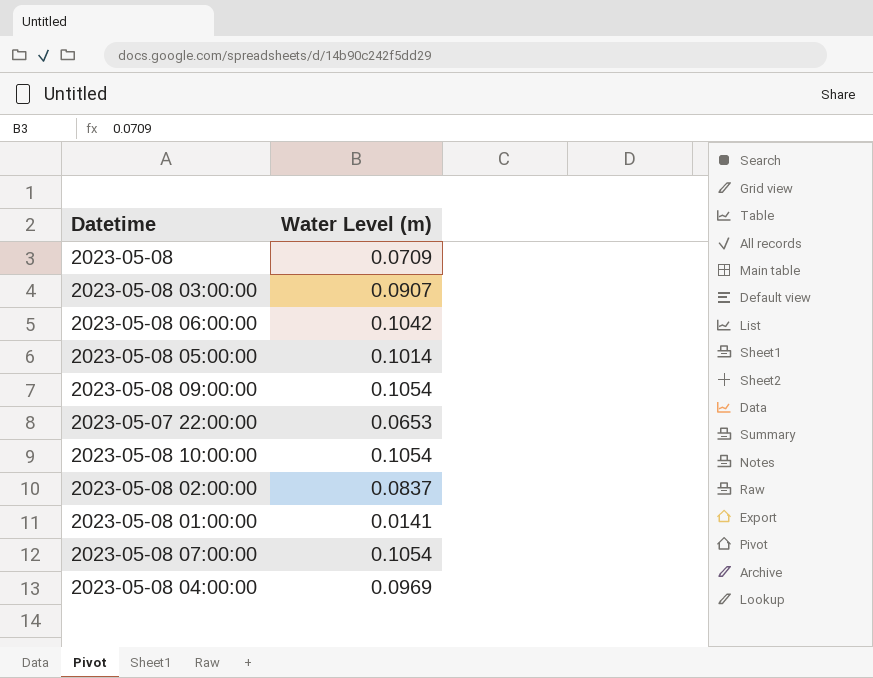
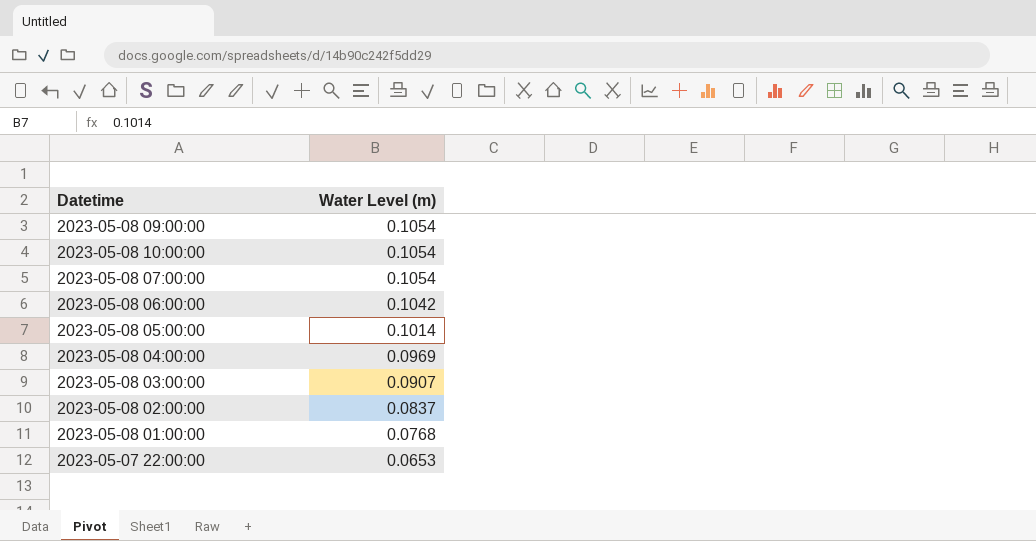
row order: none -> Water Level (m) descending
row 2023-05-08: 0.0709 -> none
2023-05-08 01:00:00 | Water Level (m): 0.0141 -> 0.0768

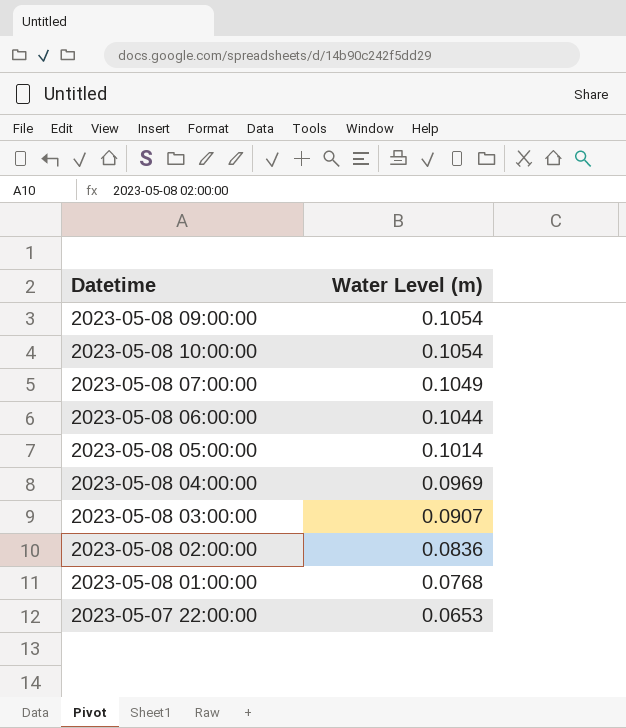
2023-05-08 07:00:00 | Water Level (m): 0.1054 -> 0.1049
2023-05-08 06:00:00 | Water Level (m): 0.1042 -> 0.1044
2023-05-08 02:00:00 | Water Level (m): 0.0837 -> 0.0836

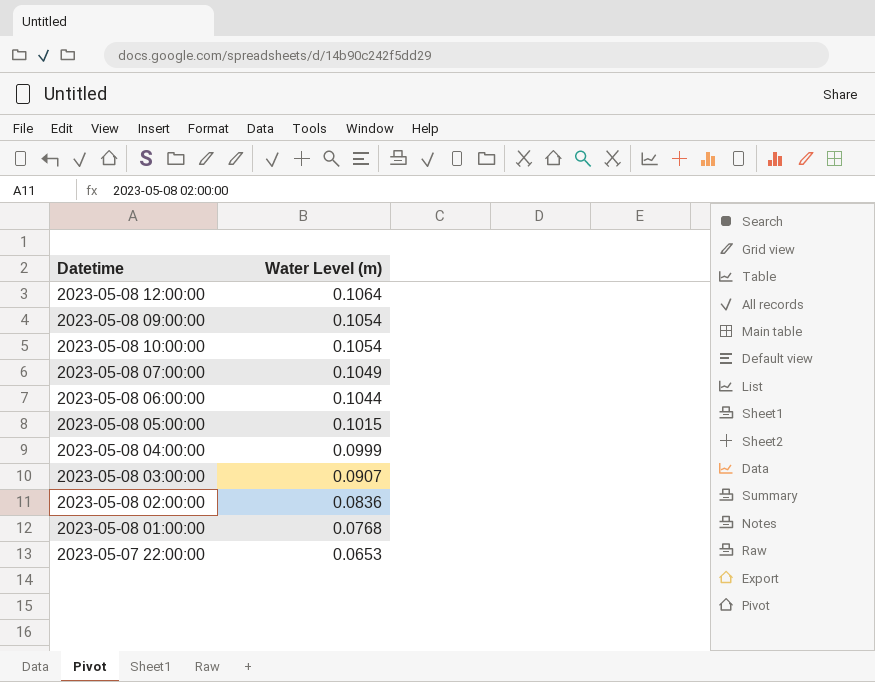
row 2023-05-08 12:00:00: none -> 0.1064
2023-05-08 05:00:00 | Water Level (m): 0.1014 -> 0.1015
2023-05-08 04:00:00 | Water Level (m): 0.0969 -> 0.0999

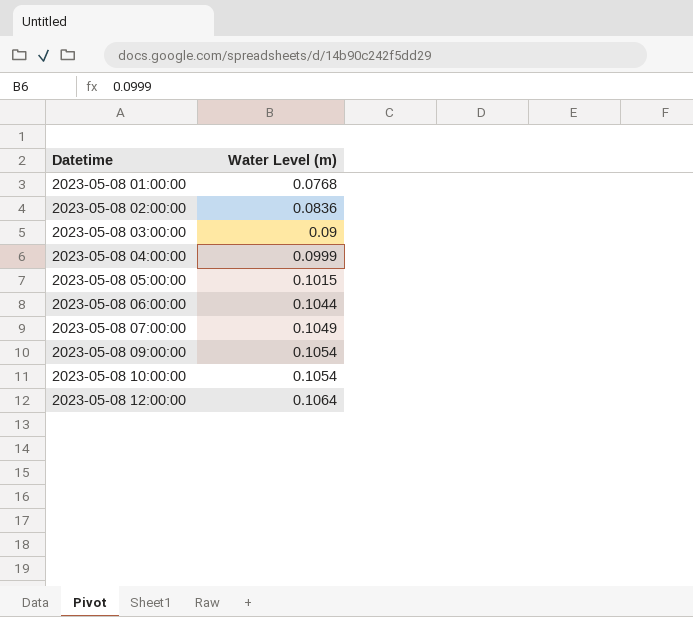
row order: Water Level (m) descending -> Datetime ascending
row 2023-05-07 22:00:00: 0.0653 -> none
2023-05-08 03:00:00 | Water Level (m): 0.0907 -> 0.09

